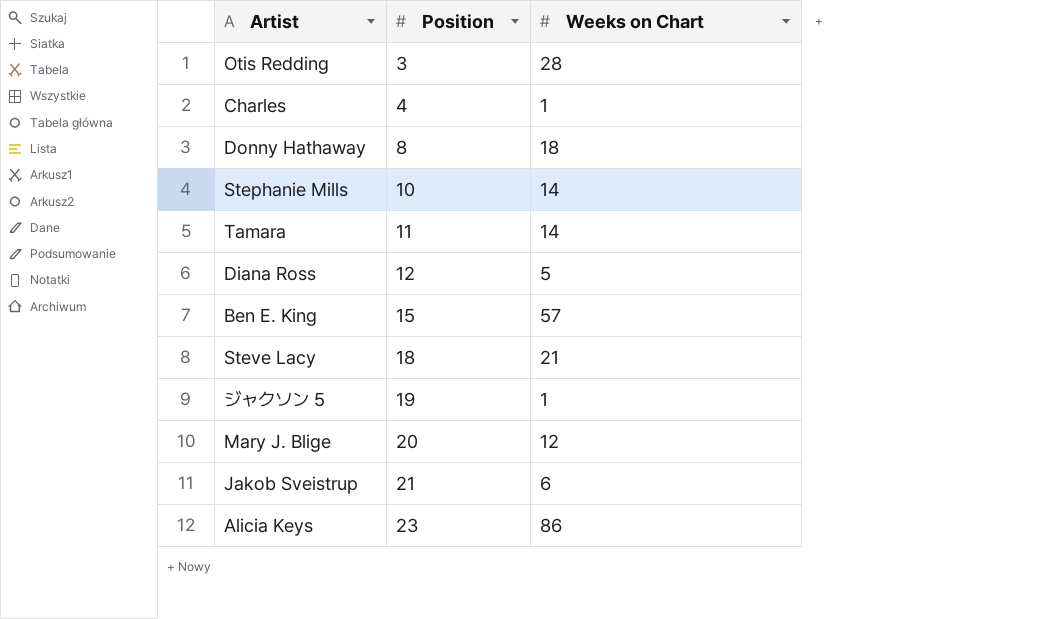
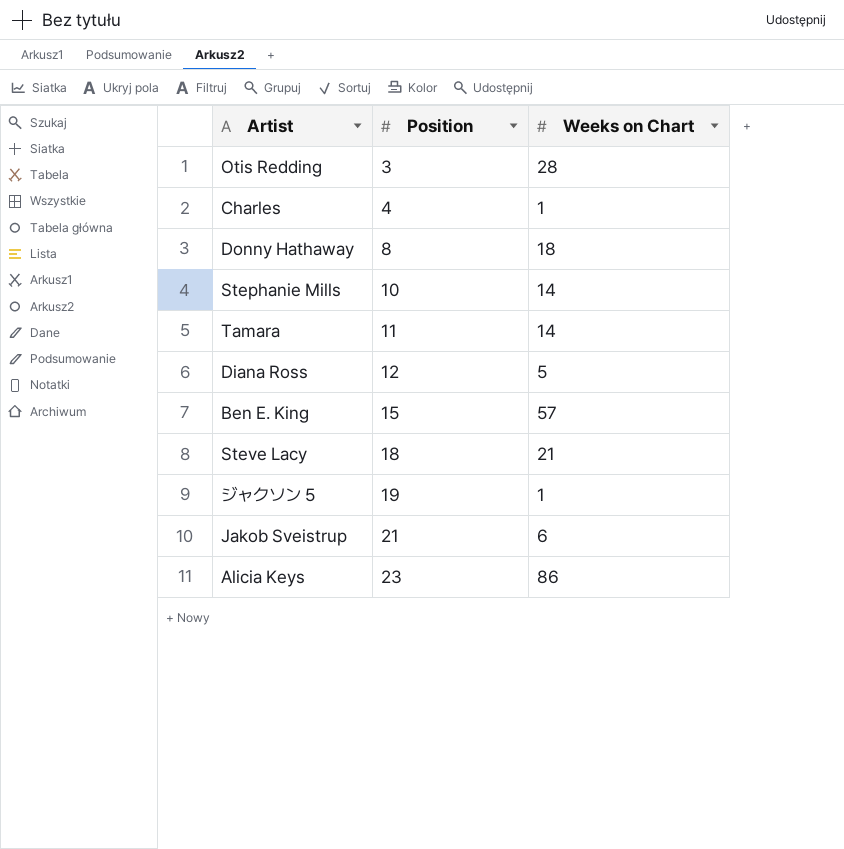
row Mary J. Blige: 20 | 12 -> none

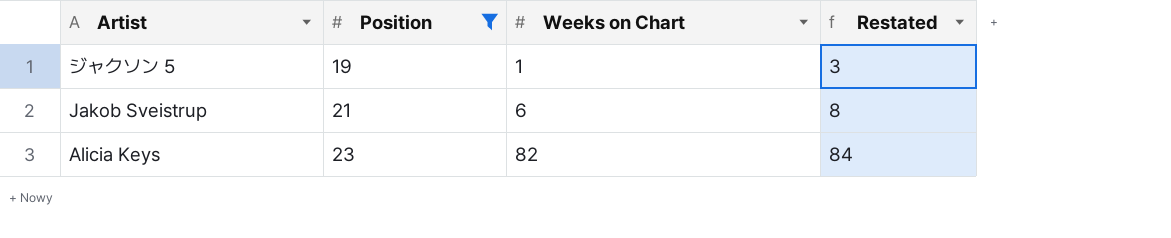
filter: none -> Position >= 19
column Restated | formula: none -> [Weeks on Chart] + 2
Alicia Keys | Weeks on Chart: 86 -> 82

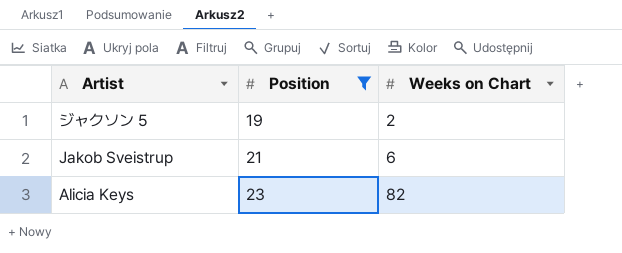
column Restated | formula: [Weeks on Chart] + 2 -> none
ジャクソン 5 | Weeks on Chart: 1 -> 2

